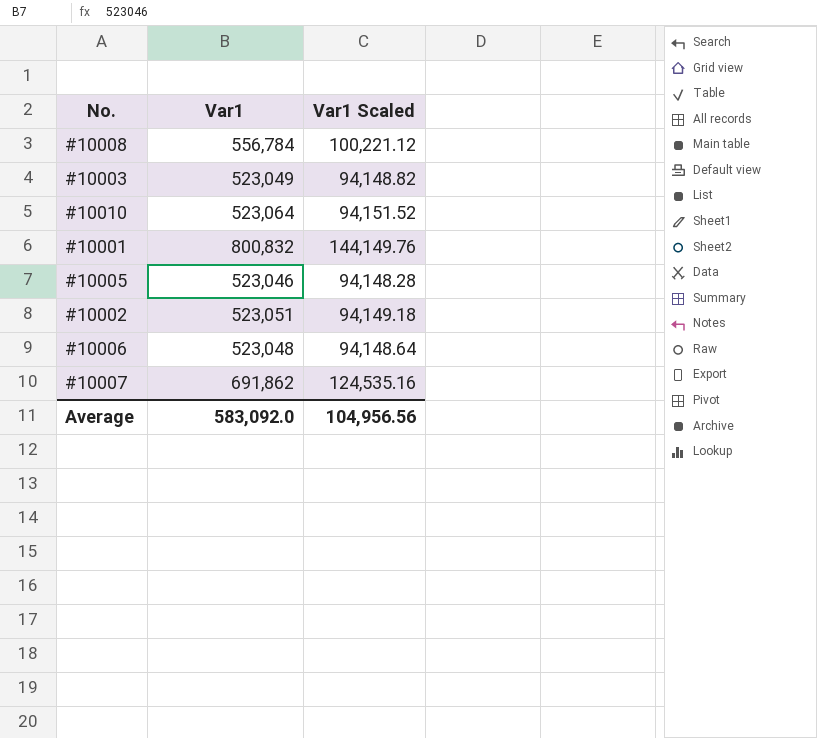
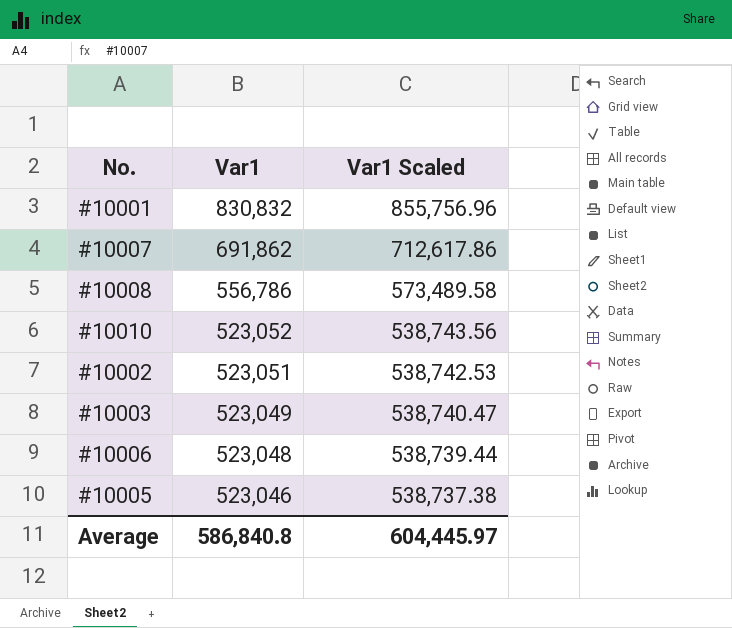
row order: none -> Var1 descending
column Var1 Scaled | formula: [Var1] * 0.18 -> [Var1] * 1.03
#10001 | Var1: 800,832 -> 830,832
#10008 | Var1: 556,784 -> 556,786
#10010 | Var1: 523,064 -> 523,052
Average | Var1: 583,092.0 -> 586,840.8
Average | Var1 Scaled: 104,956.56 -> 604,445.97

